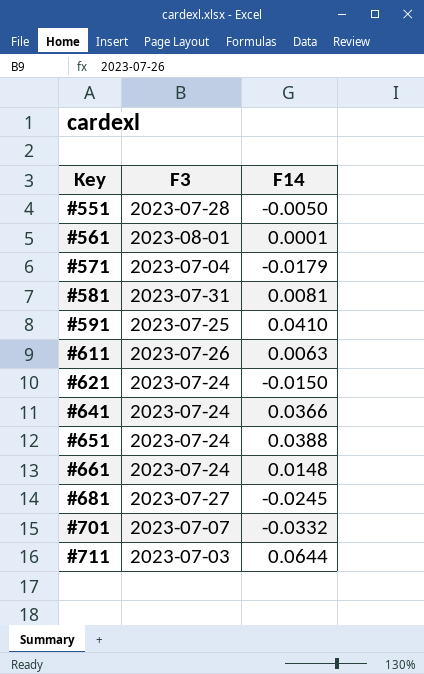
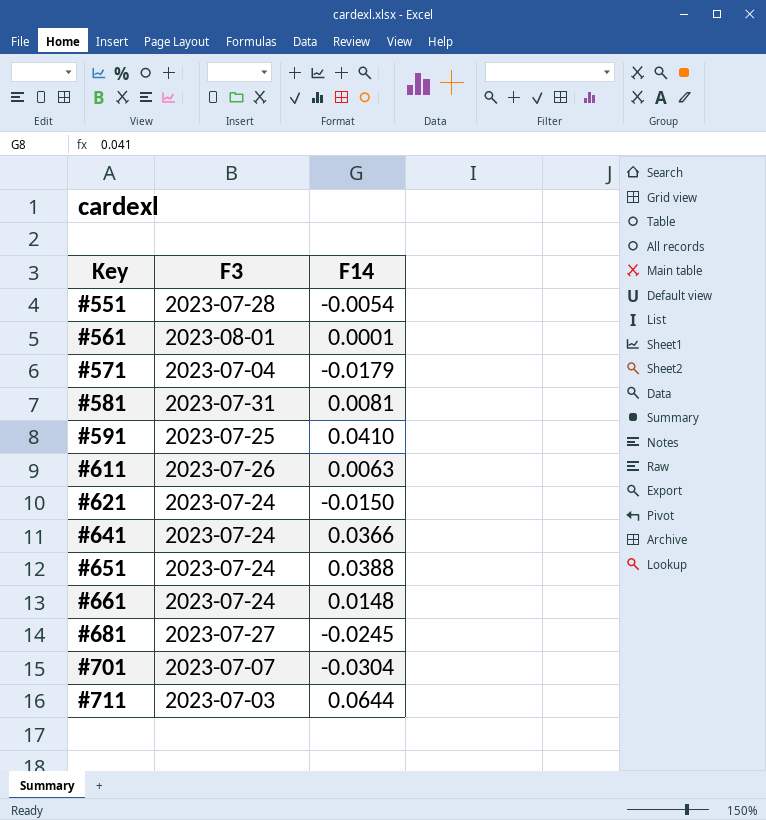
#551 | F14: -0.0050 -> -0.0054
#701 | F14: -0.0332 -> -0.0304

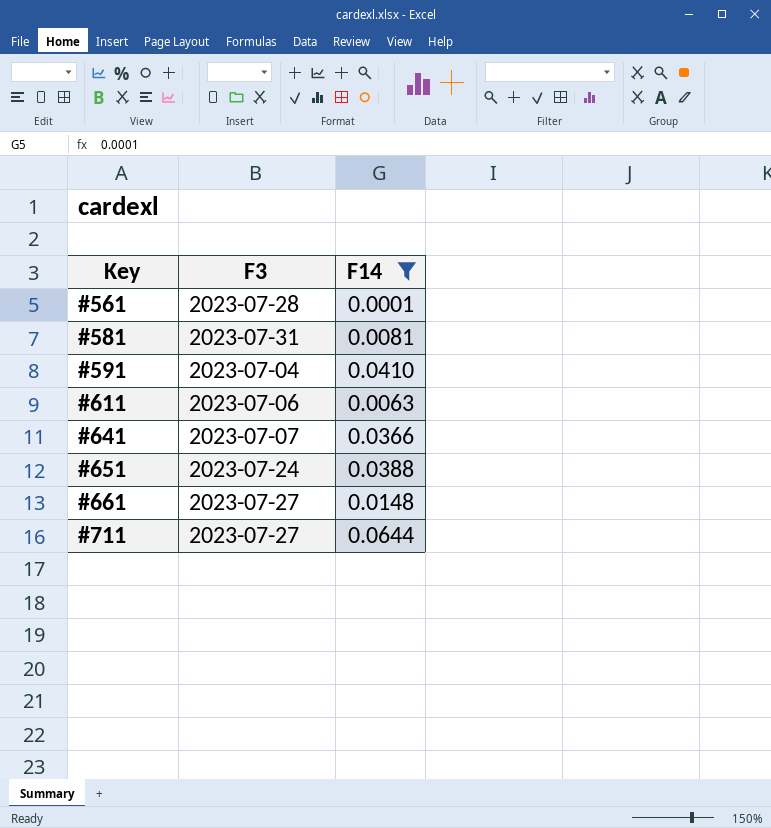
filter: none -> F14 >= 0.0001
#561 | F3: 2023-08-01 -> 2023-07-28
#591 | F3: 2023-07-25 -> 2023-07-04
#611 | F3: 2023-07-26 -> 2023-07-06
#641 | F3: 2023-07-24 -> 2023-07-07
#661 | F3: 2023-07-24 -> 2023-07-27
#711 | F3: 2023-07-03 -> 2023-07-27

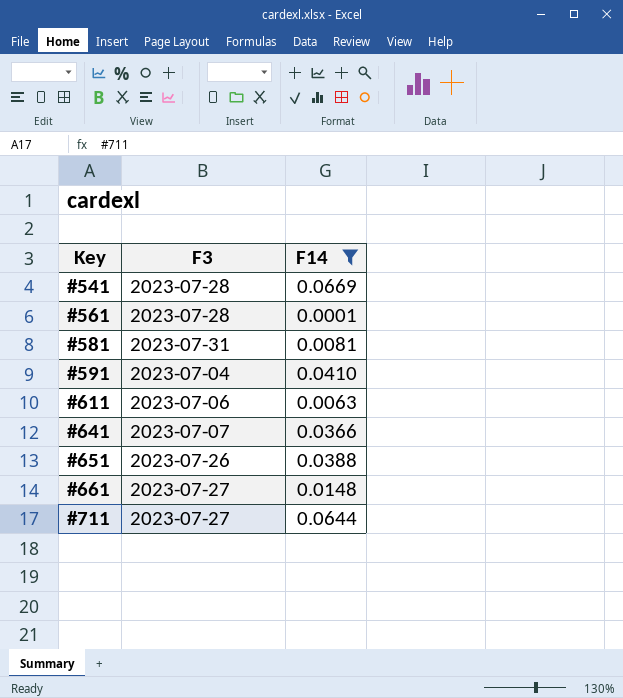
row #541: none -> 2023-07-28 | 0.0669
#651 | F3: 2023-07-24 -> 2023-07-26

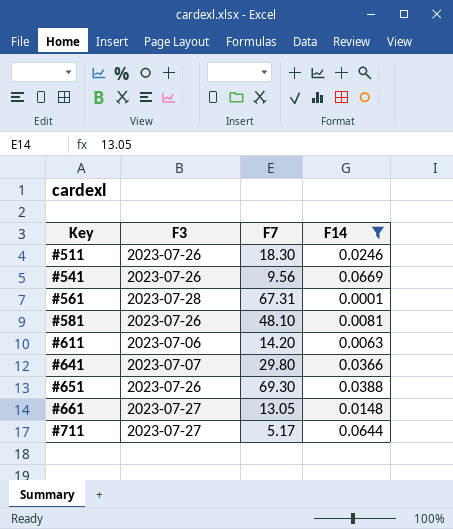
column F7 | position: none -> 3
row #591: 2023-07-04 | 0.0410 -> none
row #511: none -> 2023-07-26 | 18.30 | 0.0246
#541 | F3: 2023-07-28 -> 2023-07-26
#581 | F3: 2023-07-31 -> 2023-07-26

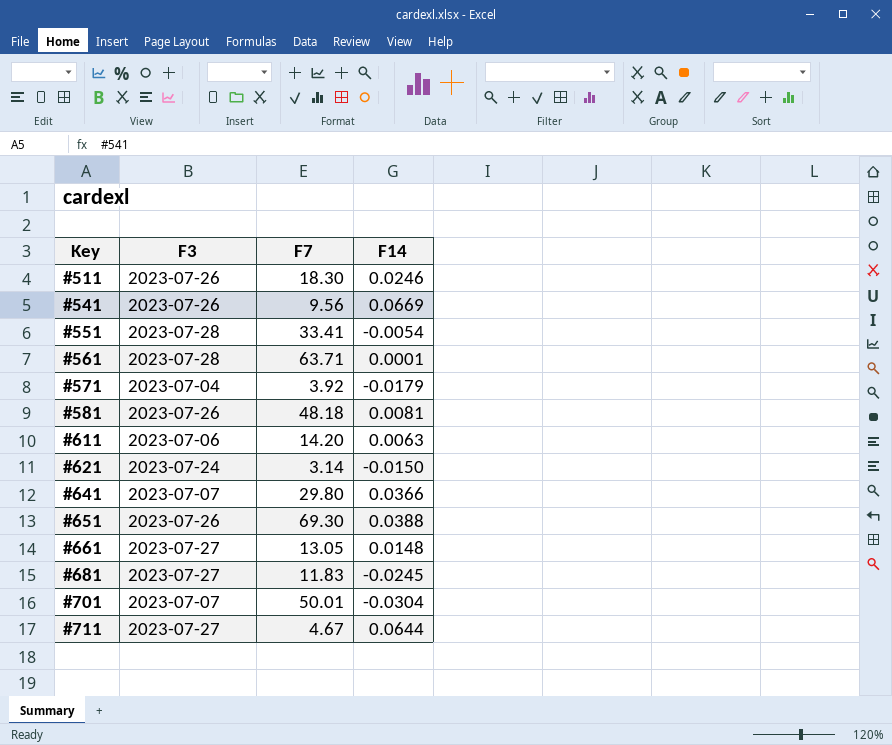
filter: F14 >= 0.0001 -> none
#561 | F7: 67.31 -> 63.71
#581 | F7: 48.10 -> 48.18
#711 | F7: 5.17 -> 4.67

